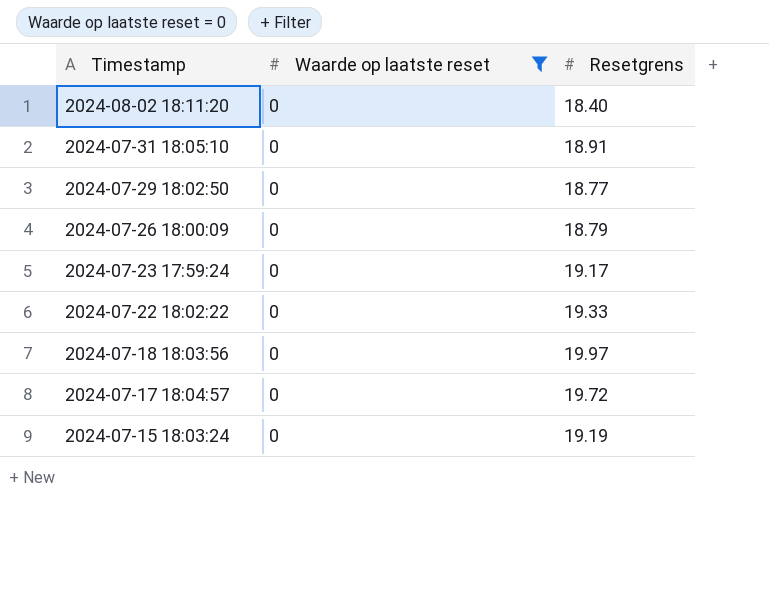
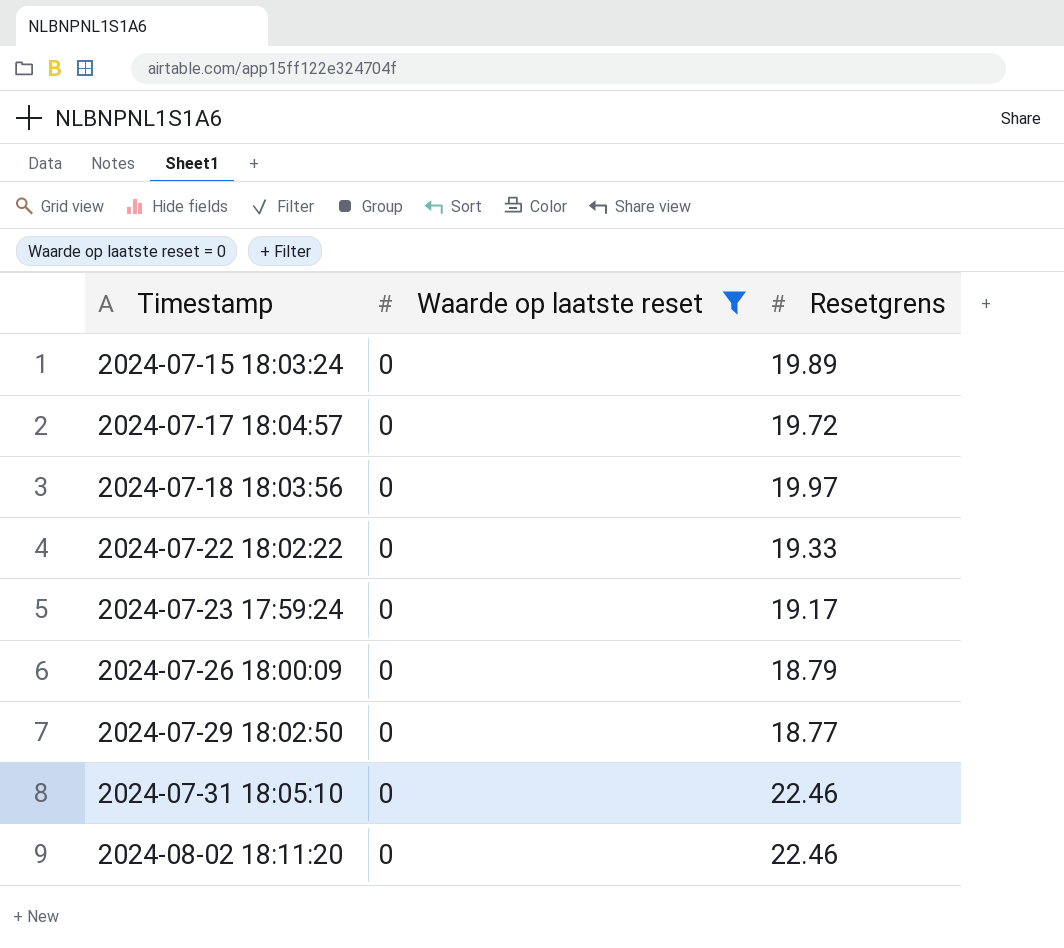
row order: Timestamp descending -> Timestamp ascending
2024-07-15 18:03:24 | Resetgrens: 19.19 -> 19.89
2024-07-31 18:05:10 | Resetgrens: 18.91 -> 22.46
2024-08-02 18:11:20 | Resetgrens: 18.40 -> 22.46

